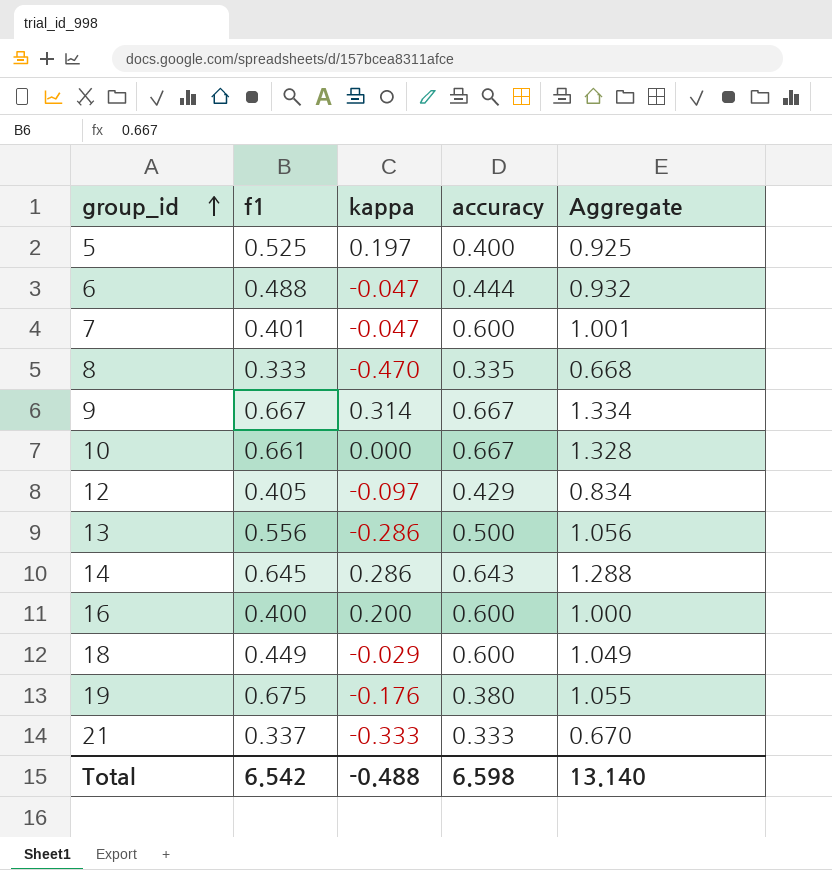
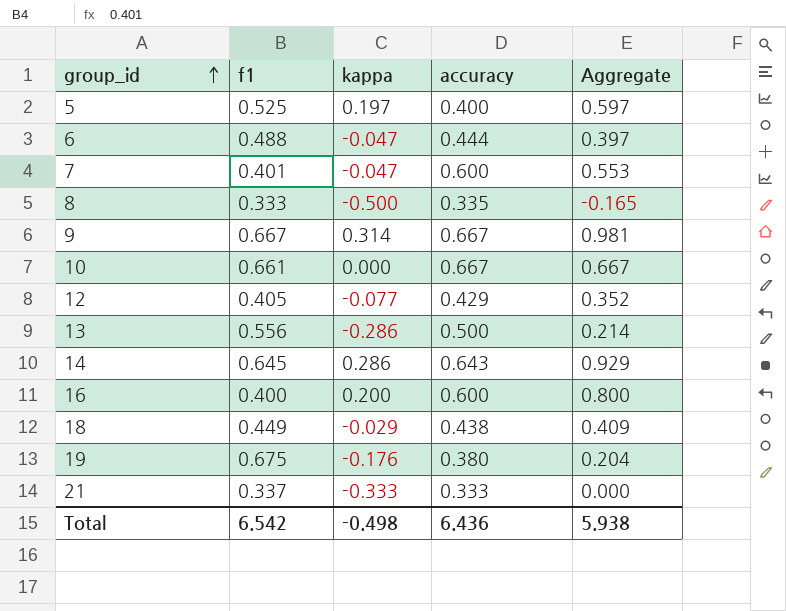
column Aggregate | formula: [f1] + [accuracy] -> [kappa] + [accuracy]
8 | kappa: -0.470 -> -0.500
12 | kappa: -0.097 -> -0.077
18 | accuracy: 0.600 -> 0.438
Total | kappa: -0.488 -> -0.498
Total | accuracy: 6.598 -> 6.436
Total | Aggregate: 13.140 -> 5.938

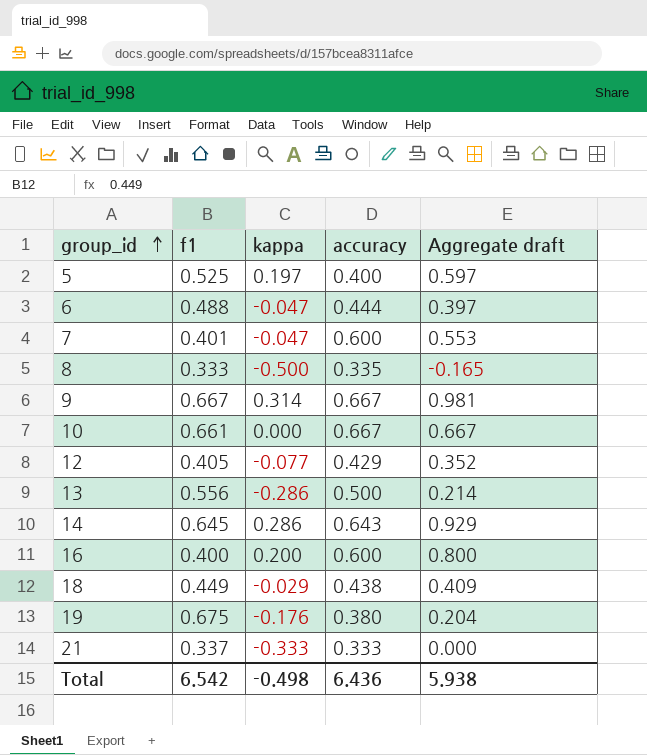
column name: Aggregate -> Aggregate draft

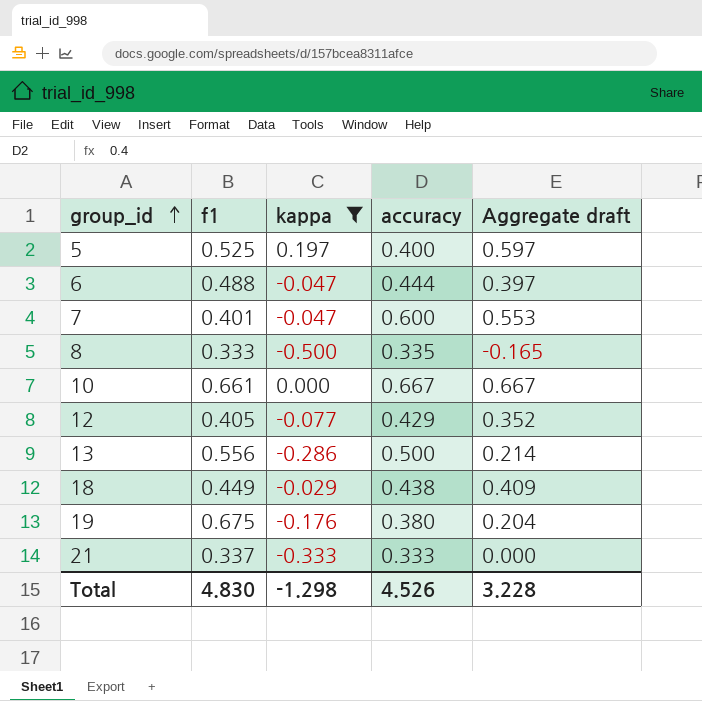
filter: none -> kappa <= 0.197
Total | f1: 6.542 -> 4.830
Total | kappa: -0.498 -> -1.298
Total | accuracy: 6.436 -> 4.526
Total | Aggregate draft: 5.938 -> 3.228

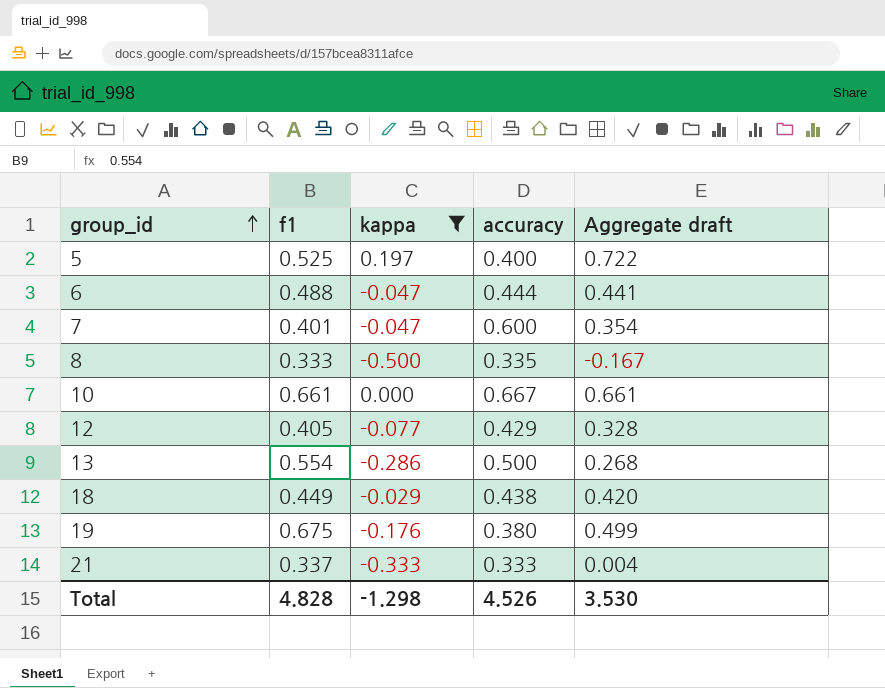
column Aggregate draft | formula: [kappa] + [accuracy] -> [f1] + [kappa]
13 | f1: 0.556 -> 0.554
Total | f1: 4.830 -> 4.828
Total | Aggregate draft: 3.228 -> 3.530

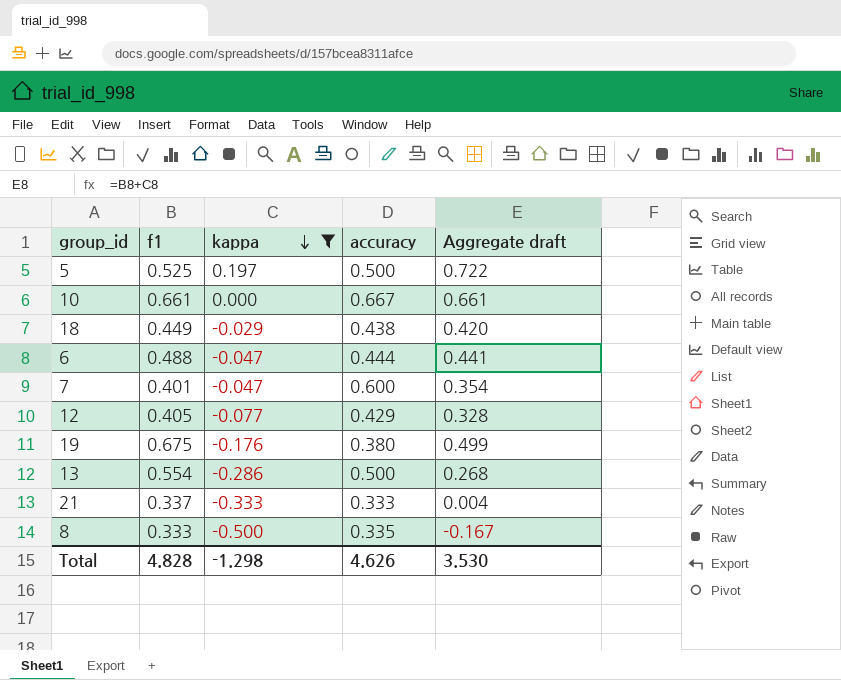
row order: group_id ascending -> kappa descending
5 | accuracy: 0.400 -> 0.500
Total | accuracy: 4.526 -> 4.626

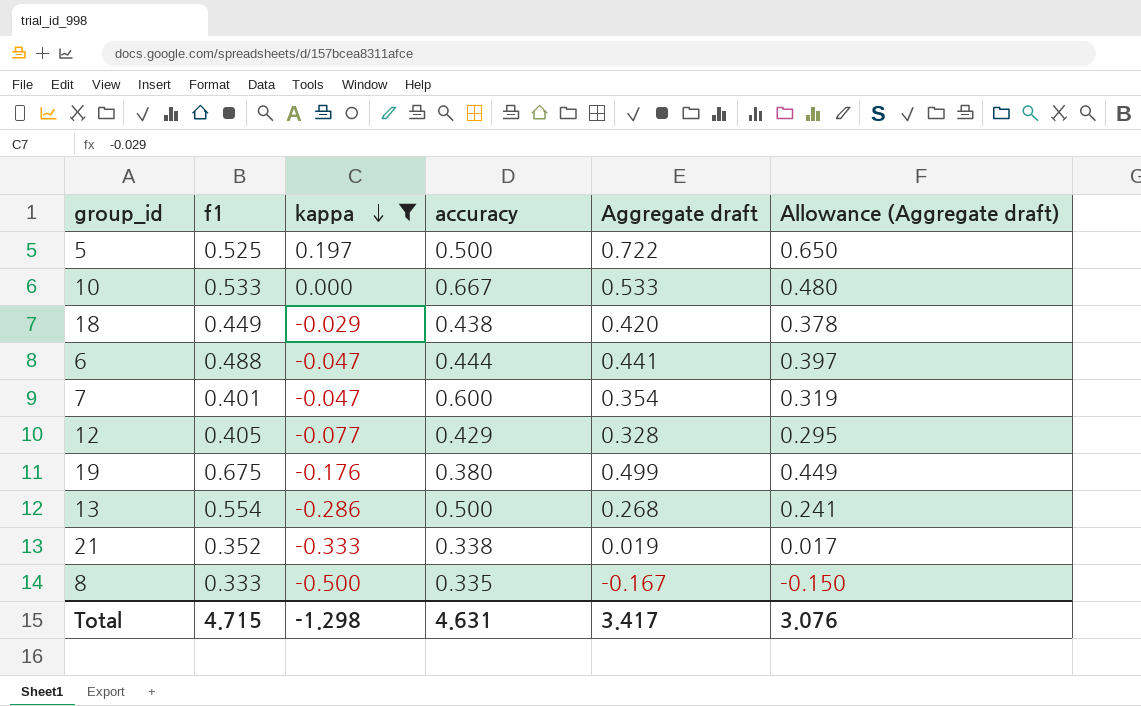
column Allowance (Aggregate draft) | formula: none -> [Aggregate draft] * 0.9
10 | f1: 0.661 -> 0.533
10 | Aggregate draft: 0.661 -> 0.533
21 | f1: 0.337 -> 0.352
21 | accuracy: 0.333 -> 0.338
21 | Aggregate draft: 0.004 -> 0.019
Total | f1: 4.828 -> 4.715
Total | accuracy: 4.626 -> 4.631
Total | Aggregate draft: 3.530 -> 3.417

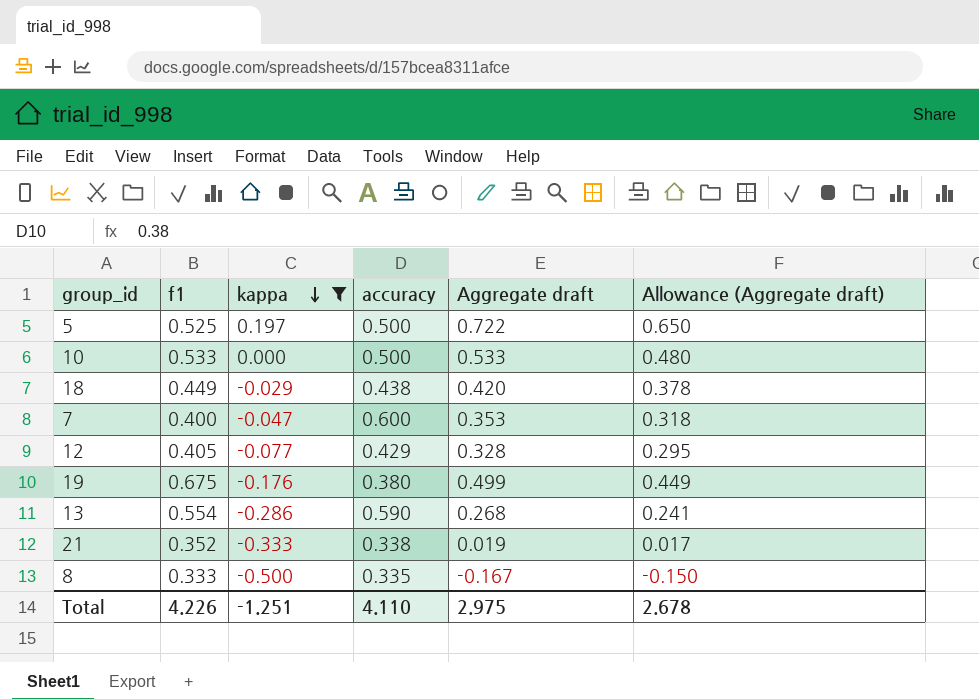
row 6: 0.488 | -0.047 | 0.444 | 0.441 | 0.397 -> none
10 | accuracy: 0.667 -> 0.500
7 | f1: 0.401 -> 0.400
7 | Aggregate draft: 0.354 -> 0.353
7 | Allowance (Aggregate draft): 0.319 -> 0.318
13 | accuracy: 0.500 -> 0.590
Total | f1: 4.715 -> 4.226
Total | kappa: -1.298 -> -1.251
Total | accuracy: 4.631 -> 4.110
Total | Aggregate draft: 3.417 -> 2.975
Total | Allowance (Aggregate draft): 3.076 -> 2.678

